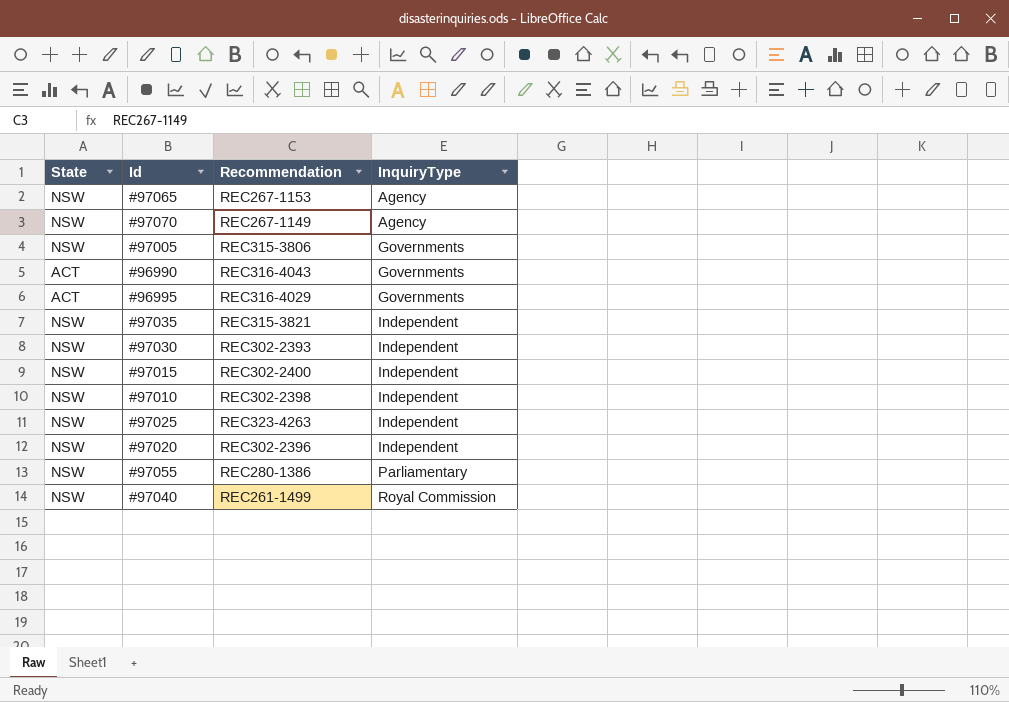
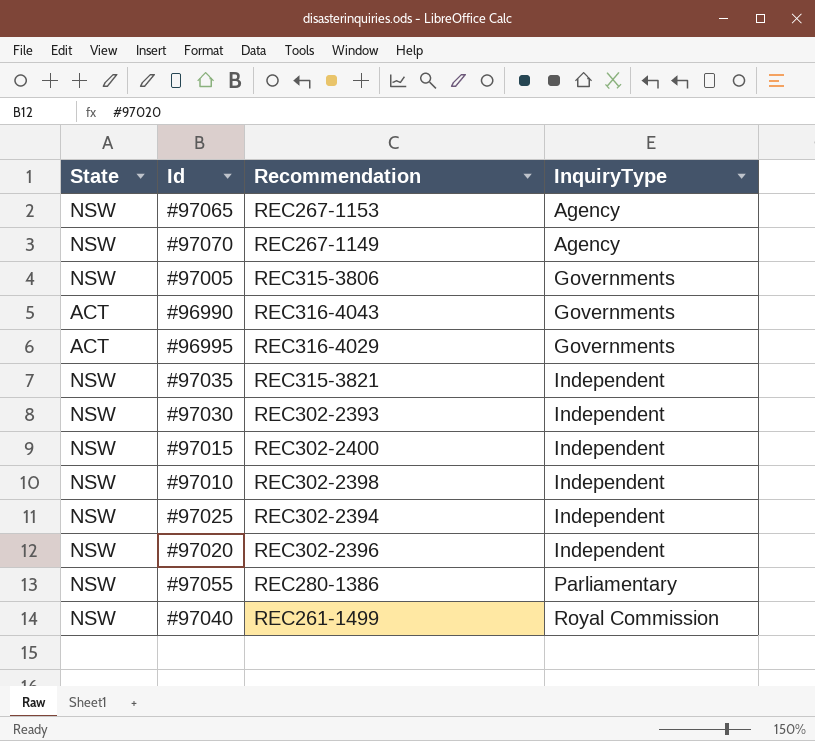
#97025 | Recommendation: REC323-4263 -> REC302-2394

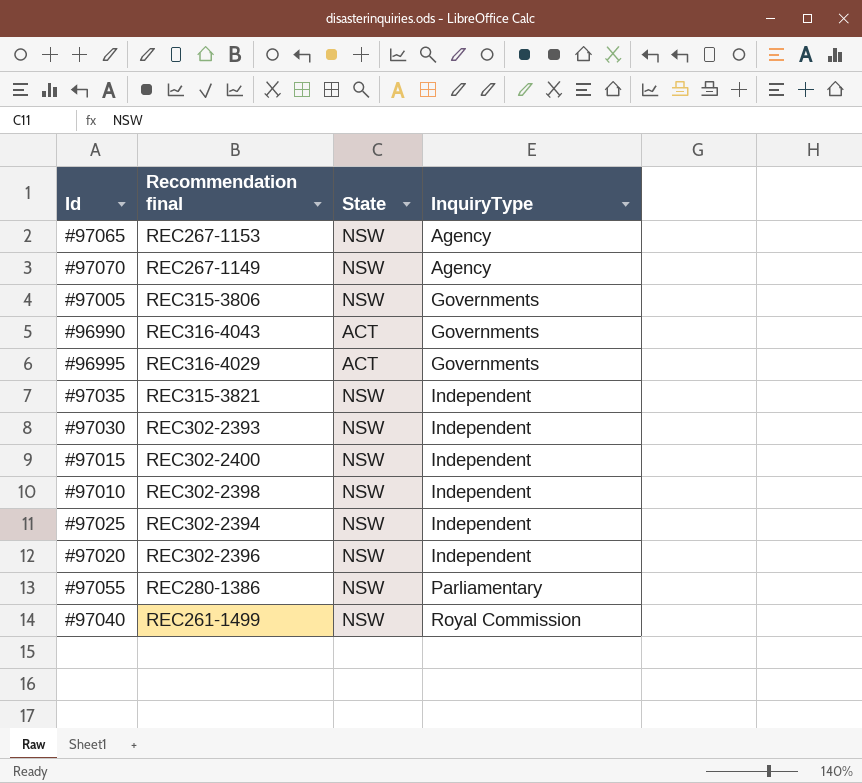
column name: Recommendation -> Recommendation final
column State | position: 1 -> 3

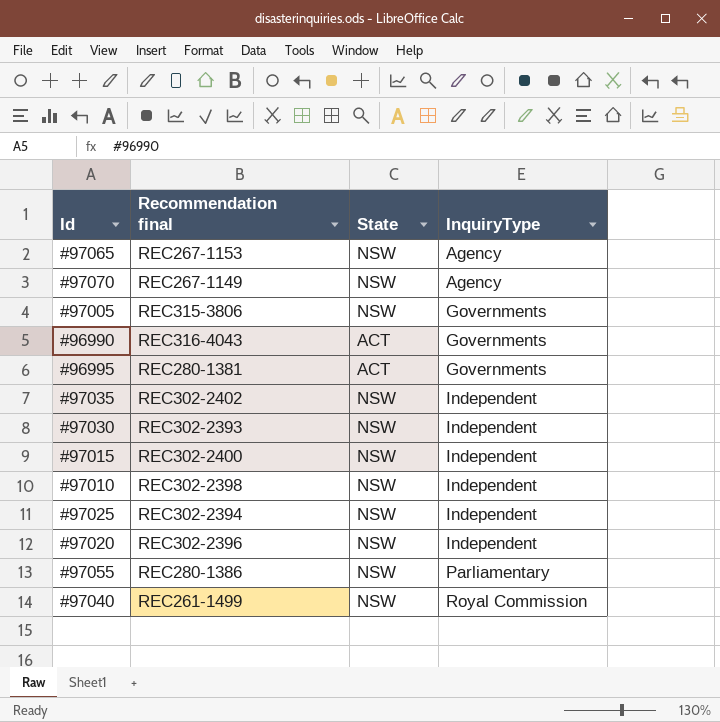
#96995 | Recommendation final: REC316-4029 -> REC280-1381
#97035 | Recommendation final: REC315-3821 -> REC302-2402

